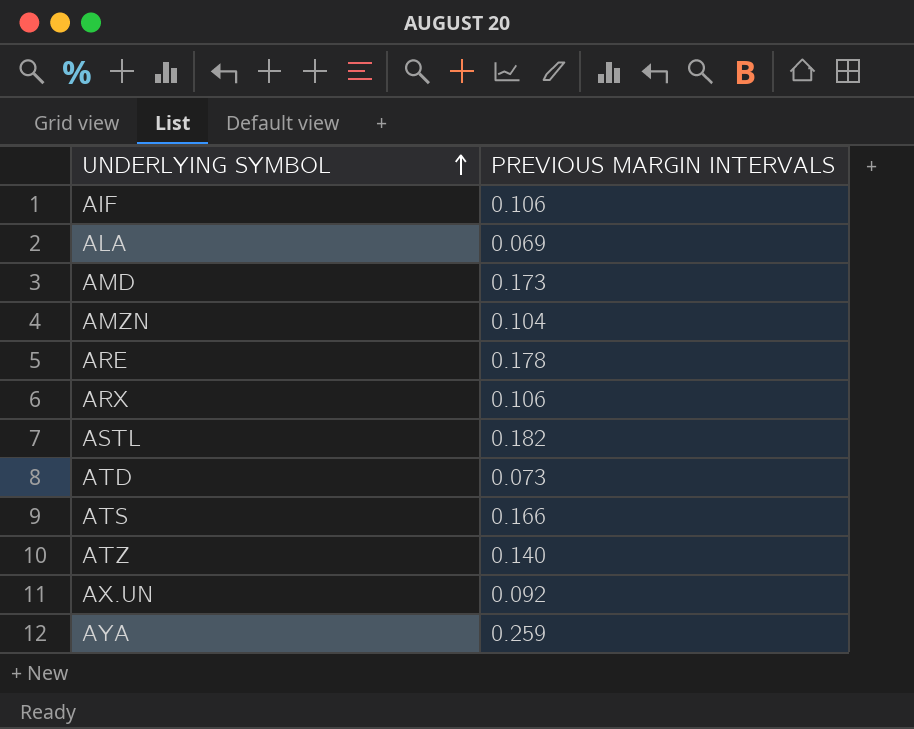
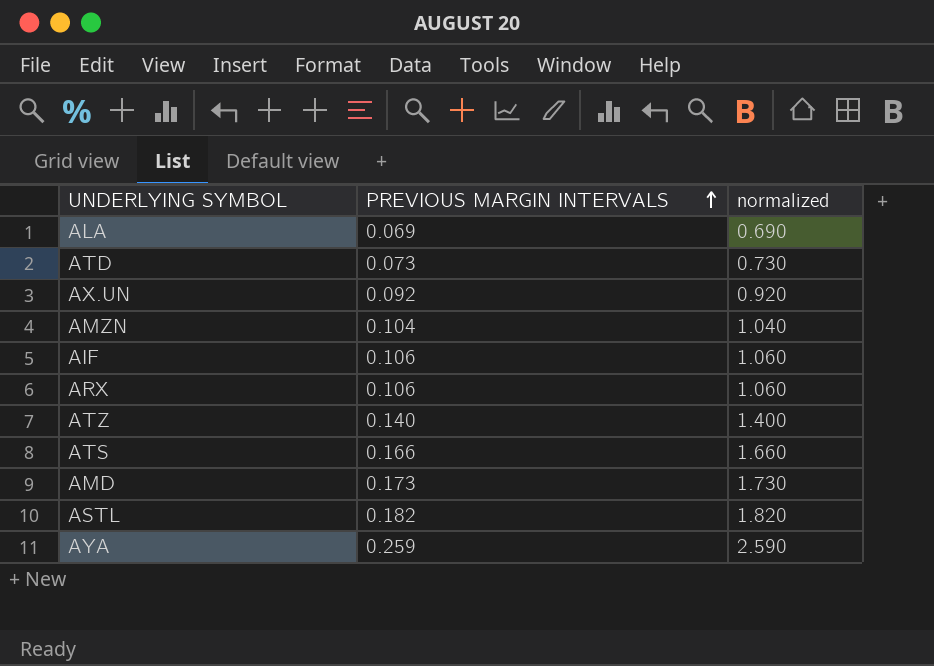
row order: UNDERLYING SYMBOL ascending -> PREVIOUS MARGIN INTERVALS ascending
column normalized | formula: none -> [PREVIOUS MARGIN INTERVALS] * 10
row ARE: 0.178 -> none

